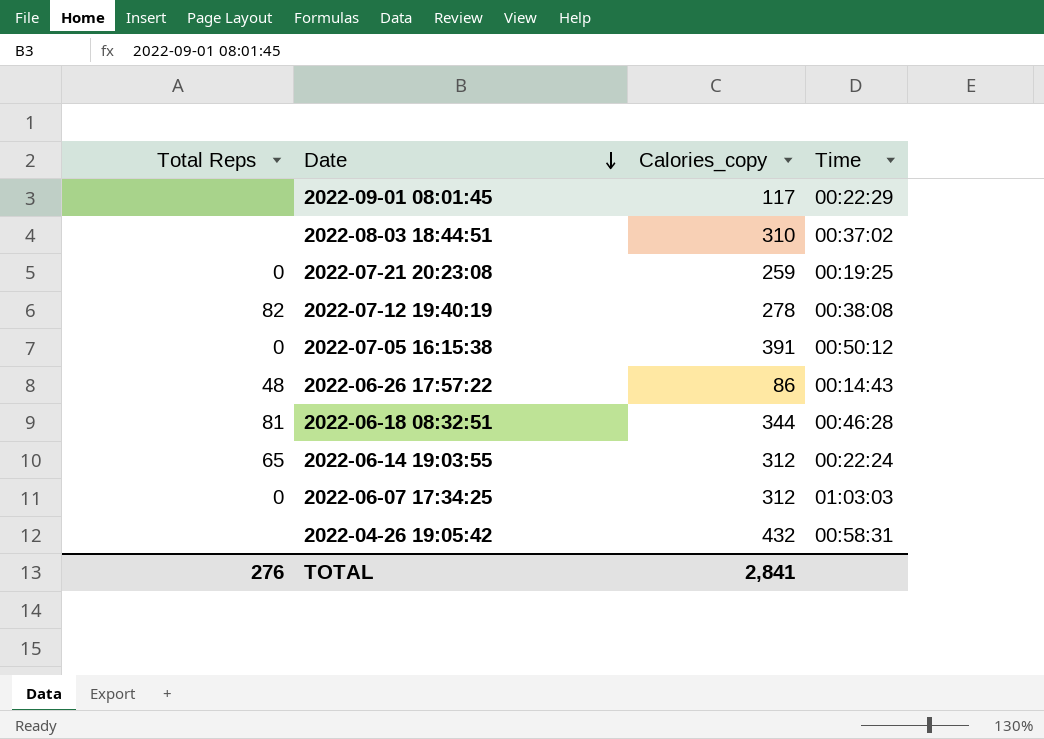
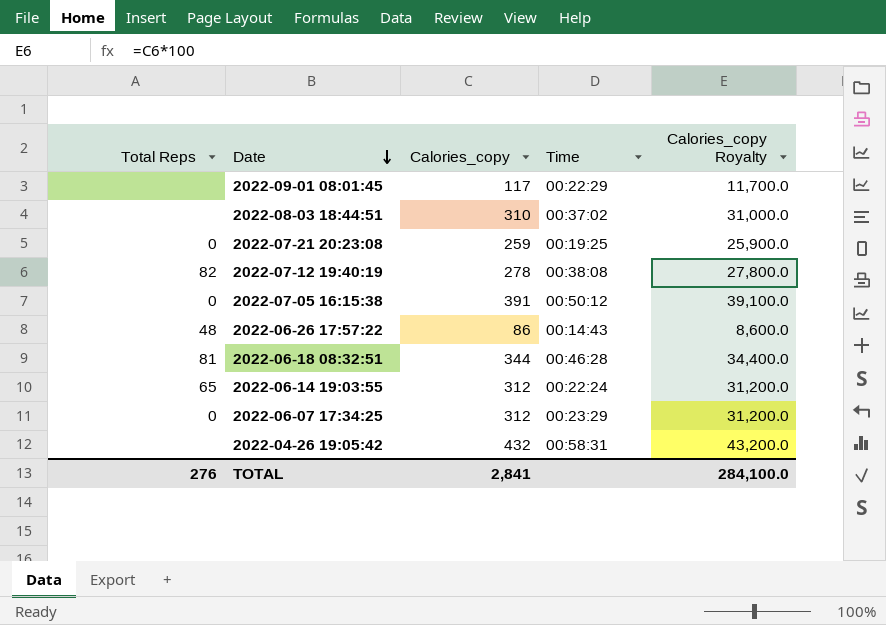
column Calories_copy Royalty | formula: none -> [Calories_copy] * 100
2022-06-07 17:34:25 | Time: 01:03:03 -> 00:23:29

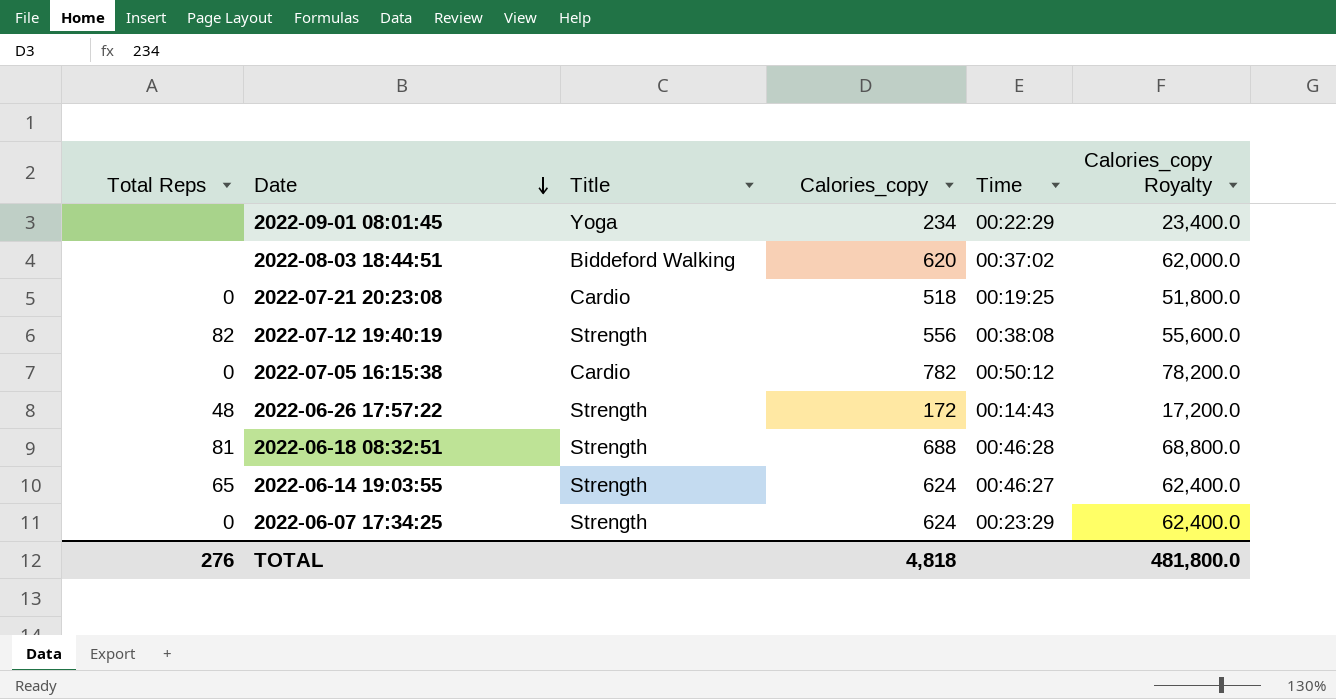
column Title | position: none -> 3
row 2022-04-26 19:05:42: none | 432 | 00:58:31 | 43,200.0 -> none
2022-09-01 08:01:45 | Calories_copy: 117 -> 234
2022-09-01 08:01:45 | Calories_copy Royalty: 11,700.0 -> 23,400.0
2022-08-03 18:44:51 | Calories_copy: 310 -> 620
2022-08-03 18:44:51 | Calories_copy Royalty: 31,000.0 -> 62,000.0
2022-07-21 20:23:08 | Calories_copy: 259 -> 518
2022-07-21 20:23:08 | Calories_copy Royalty: 25,900.0 -> 51,800.0
2022-07-12 19:40:19 | Calories_copy: 278 -> 556
2022-07-12 19:40:19 | Calories_copy Royalty: 27,800.0 -> 55,600.0
2022-07-05 16:15:38 | Calories_copy: 391 -> 782
2022-07-05 16:15:38 | Calories_copy Royalty: 39,100.0 -> 78,200.0
2022-06-26 17:57:22 | Calories_copy: 86 -> 172
2022-06-26 17:57:22 | Calories_copy Royalty: 8,600.0 -> 17,200.0
2022-06-18 08:32:51 | Calories_copy: 344 -> 688
2022-06-18 08:32:51 | Calories_copy Royalty: 34,400.0 -> 68,800.0
2022-06-14 19:03:55 | Calories_copy: 312 -> 624
2022-06-14 19:03:55 | Time: 00:22:24 -> 00:46:27
2022-06-14 19:03:55 | Calories_copy Royalty: 31,200.0 -> 62,400.0
2022-06-07 17:34:25 | Calories_copy: 312 -> 624
2022-06-07 17:34:25 | Calories_copy Royalty: 31,200.0 -> 62,400.0
TOTAL | Calories_copy: 2,841 -> 4,818
TOTAL | Calories_copy Royalty: 284,100.0 -> 481,800.0

